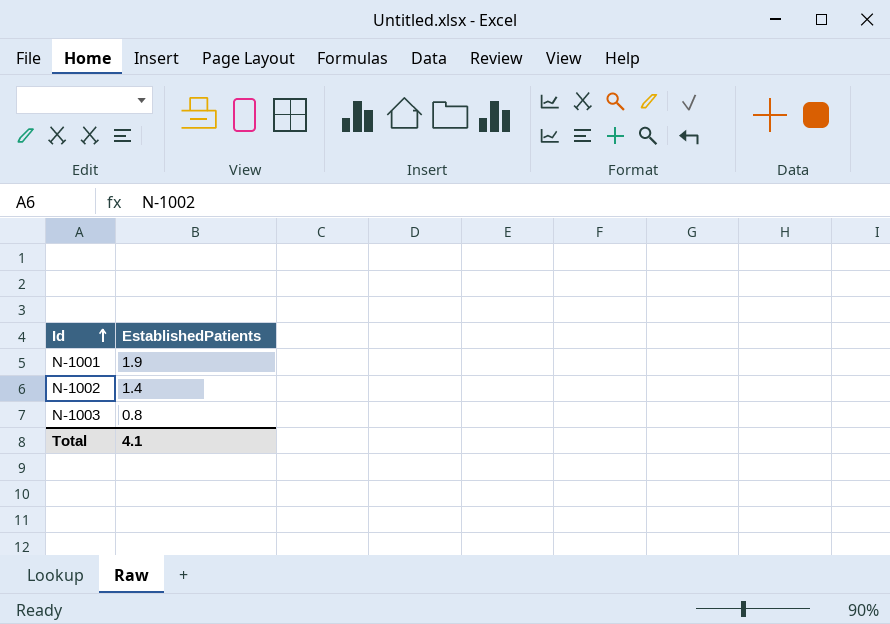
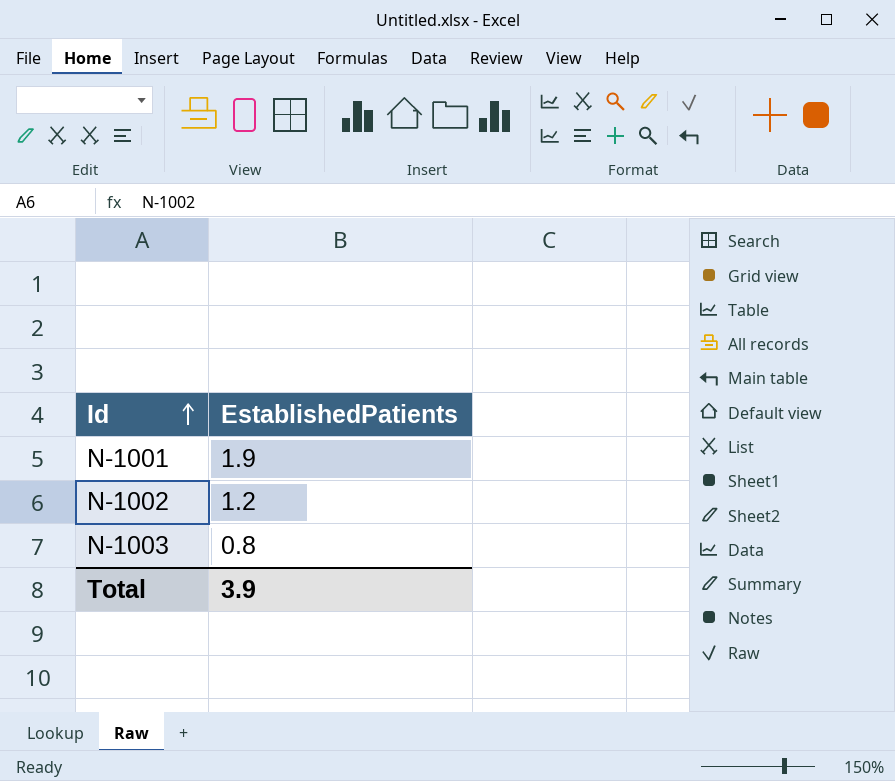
N-1002 | EstablishedPatients: 1.4 -> 1.2
Total | EstablishedPatients: 4.1 -> 3.9

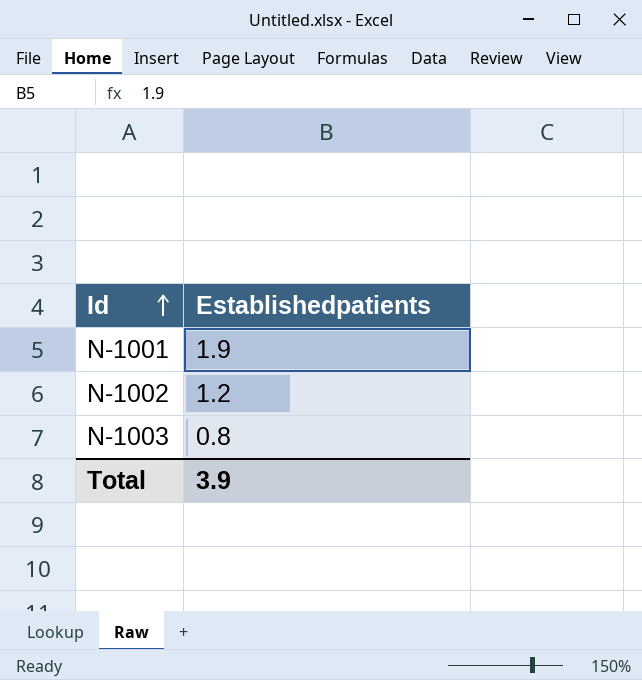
column name: EstablishedPatients -> Establishedpatients

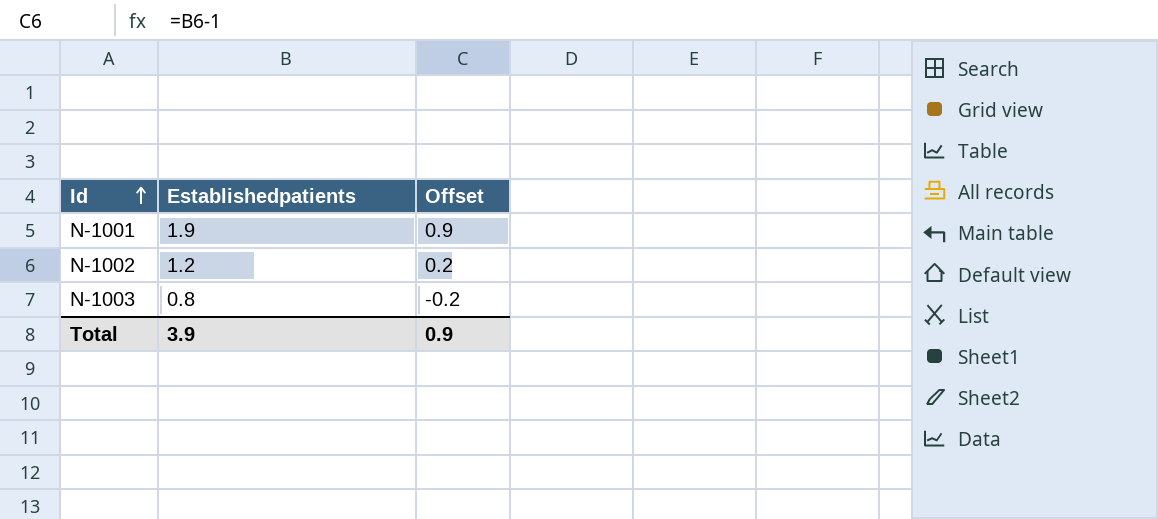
column Offset | formula: none -> [Establishedpatients] - 1

